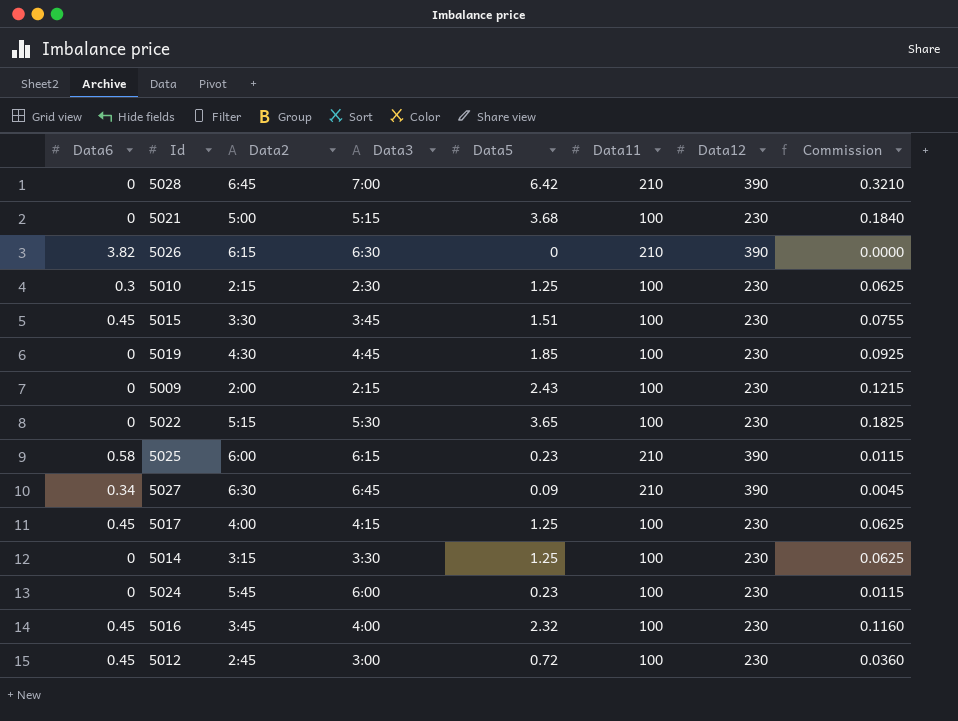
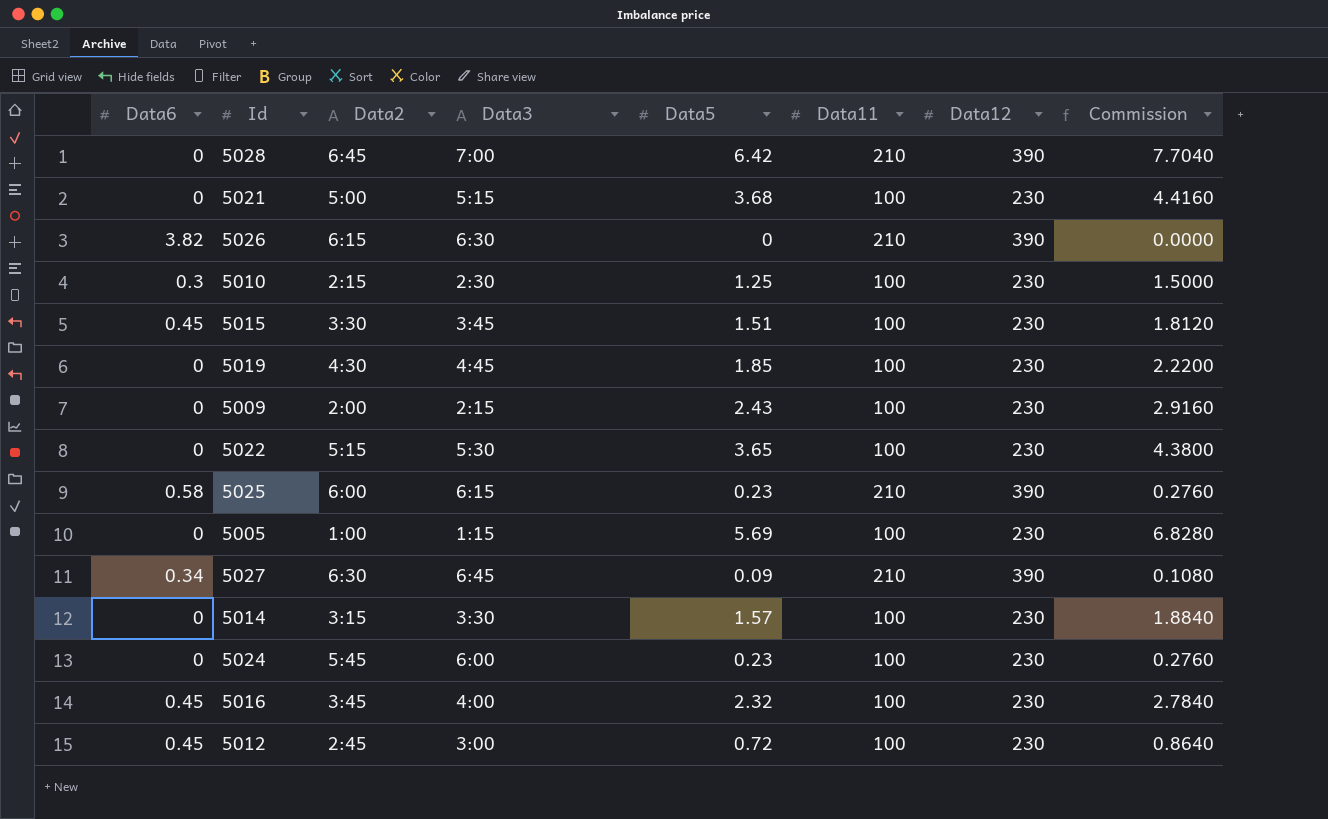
column Commission | formula: [Data5] * 0.05 -> [Data5] * 1.2
row 5017: 0.45 | 4:00 | 4:15 | 1.25 | 100 | 230 | 0.0625 -> none
row 5005: none -> 0 | 1:00 | 1:15 | 5.69 | 100 | 230 | 6.8280
5014 | Data5: 1.25 -> 1.57

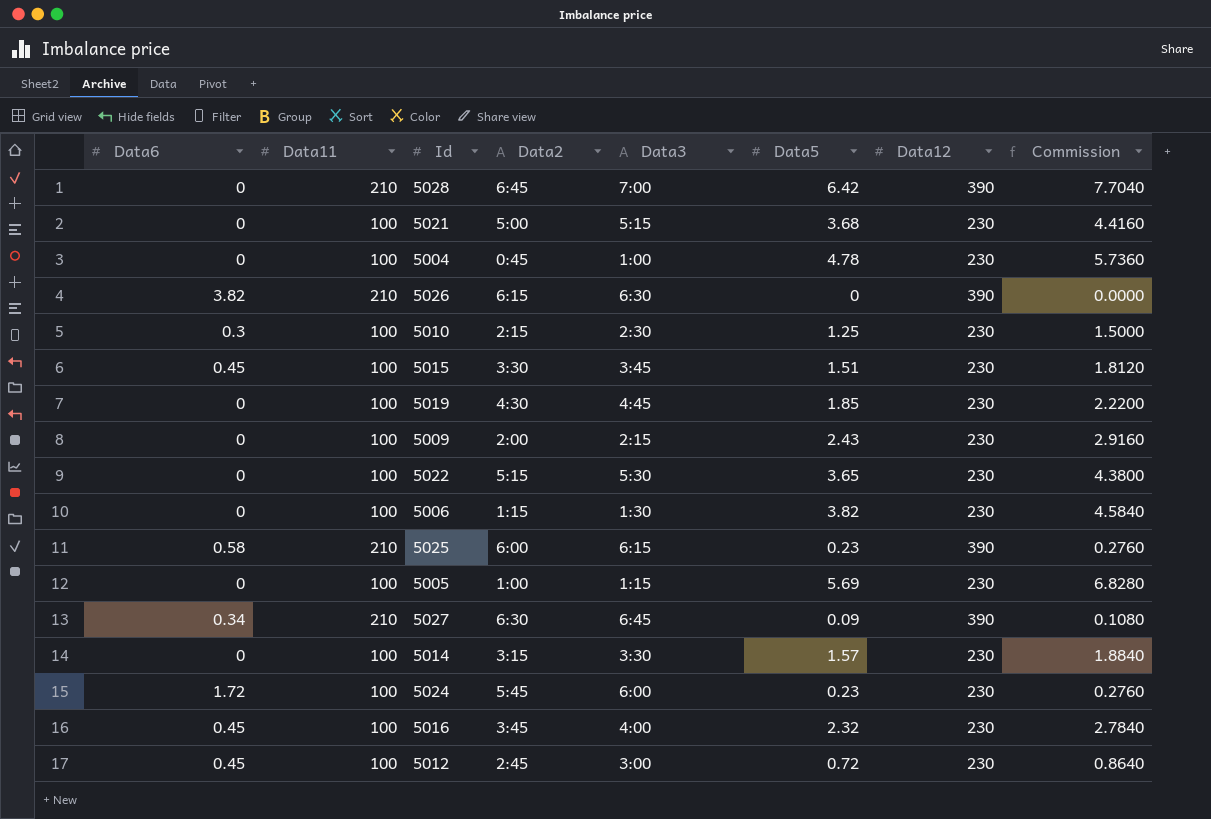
column Data11 | position: 6 -> 2
row 5004: none -> 0 | 100 | 0:45 | 1:00 | 4.78 | 230 | 5.7360
row 5006: none -> 0 | 100 | 1:15 | 1:30 | 3.82 | 230 | 4.5840
5024 | Data6: 0 -> 1.72

